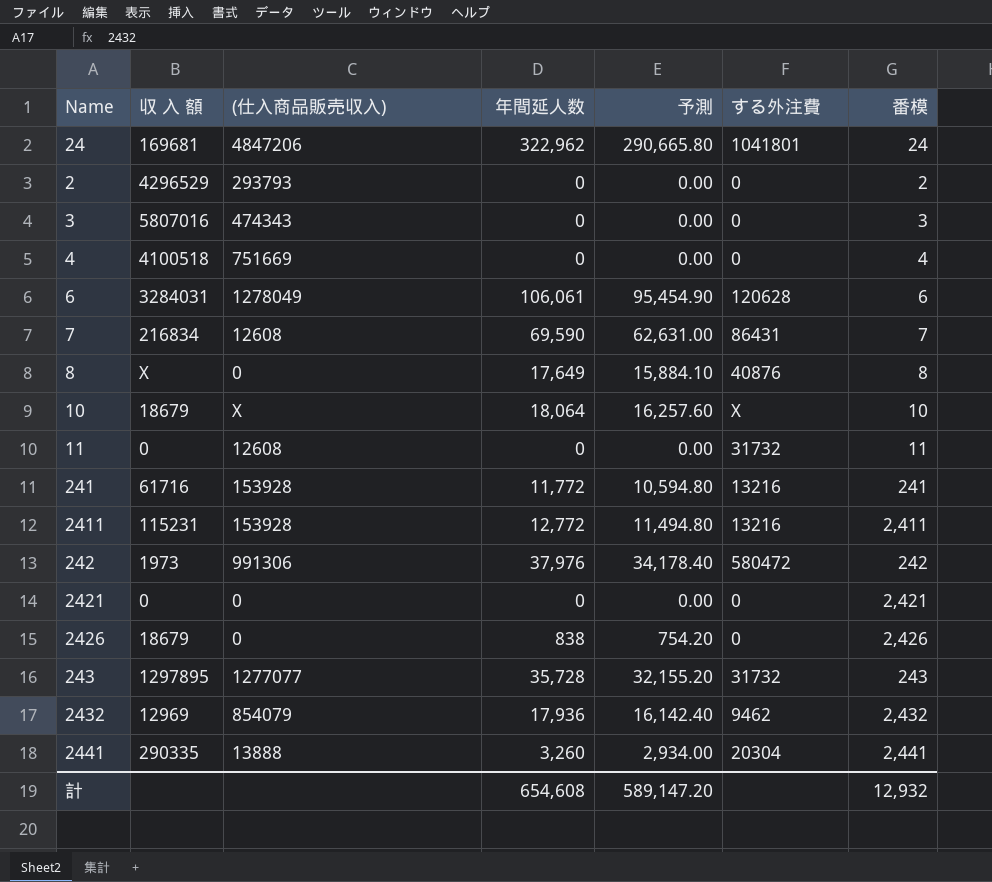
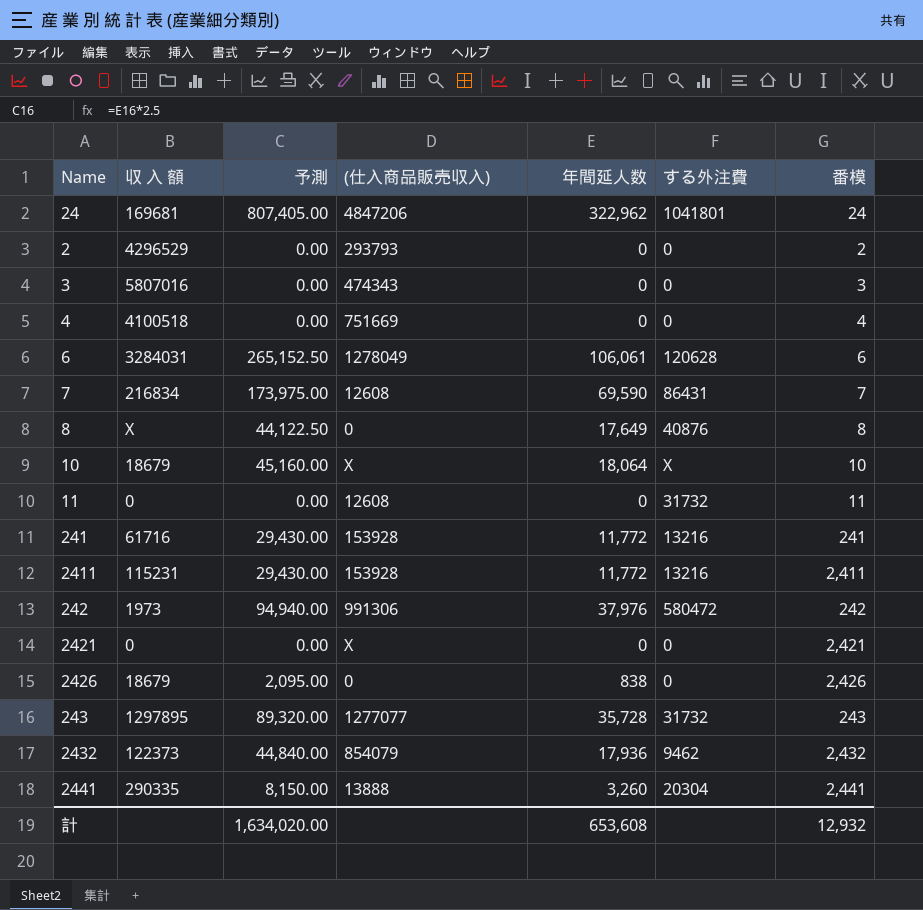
column 予測 | formula: [年間延人数] * 0.9 -> [年間延人数] * 2.5
column 予測 | position: 5 -> 3
2411 | 年間延人数: 12,772 -> 11,772
2421 | (仕入商品販売収入): 0 -> X
2432 | 収 入 額: 12969 -> 122373
計 | 予測: 589,147.20 -> 1,634,020.00
計 | 年間延人数: 654,608 -> 653,608

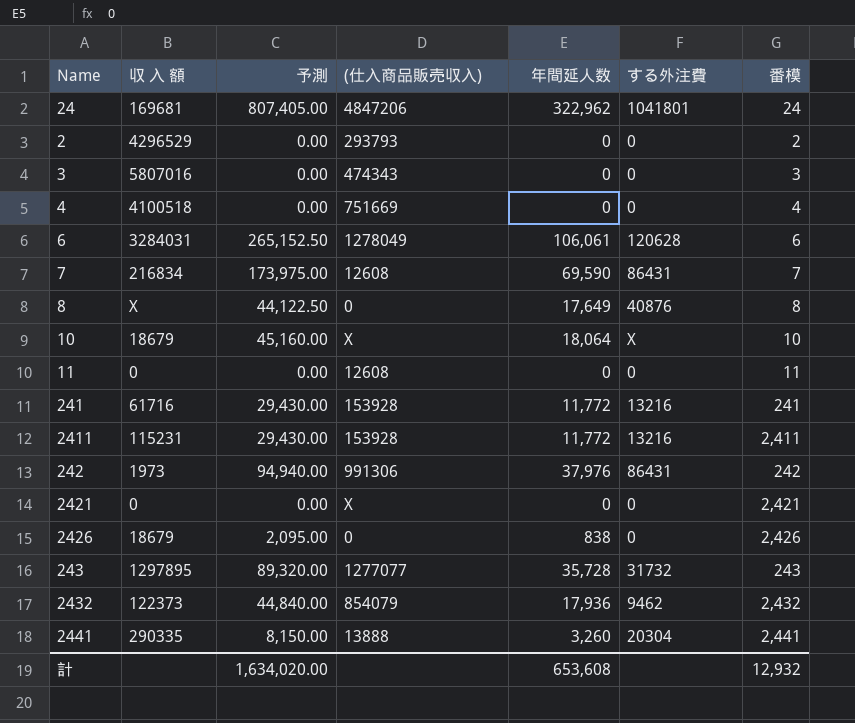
11 | する外注費: 31732 -> 0
242 | する外注費: 580472 -> 86431

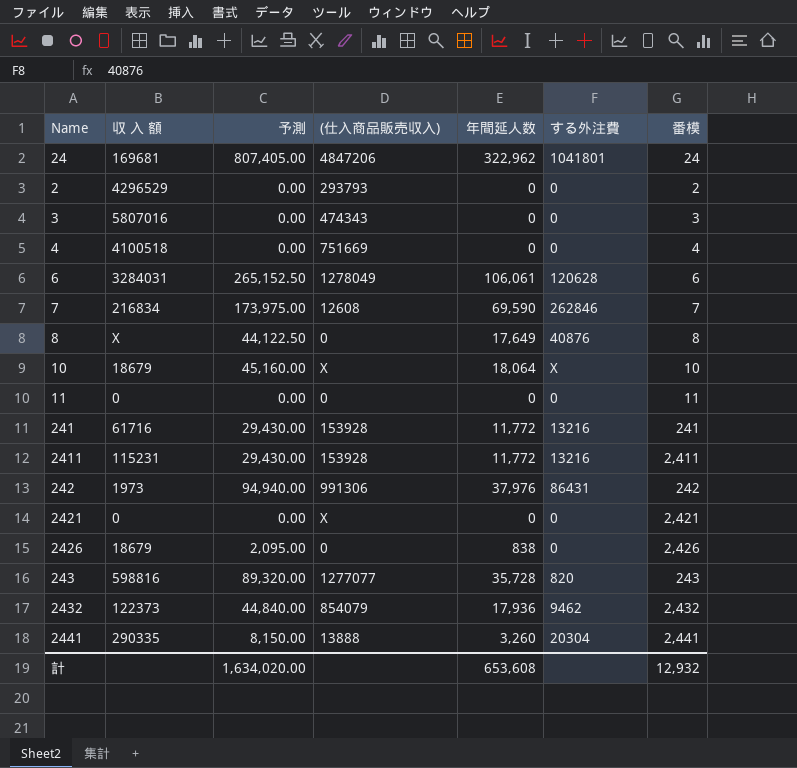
7 | する外注費: 86431 -> 262846
11 | (仕入商品販売収入): 12608 -> 0
243 | 収 入 額: 1297895 -> 598816
243 | する外注費: 31732 -> 820

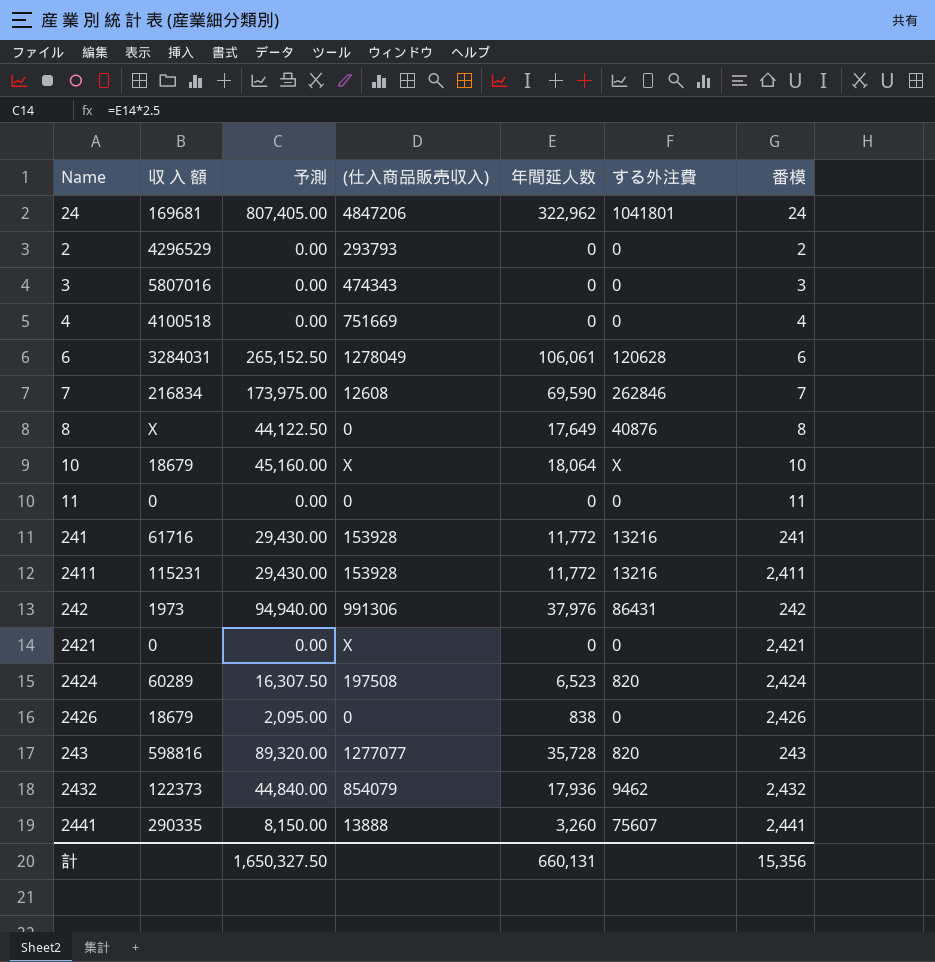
row 2424: none -> 60289 | 16,307.50 | 197508 | 6,523 | 820 | 2,424
2441 | する外注費: 20304 -> 75607
計 | 予測: 1,634,020.00 -> 1,650,327.50
計 | 年間延人数: 653,608 -> 660,131
計 | 番模: 12,932 -> 15,356

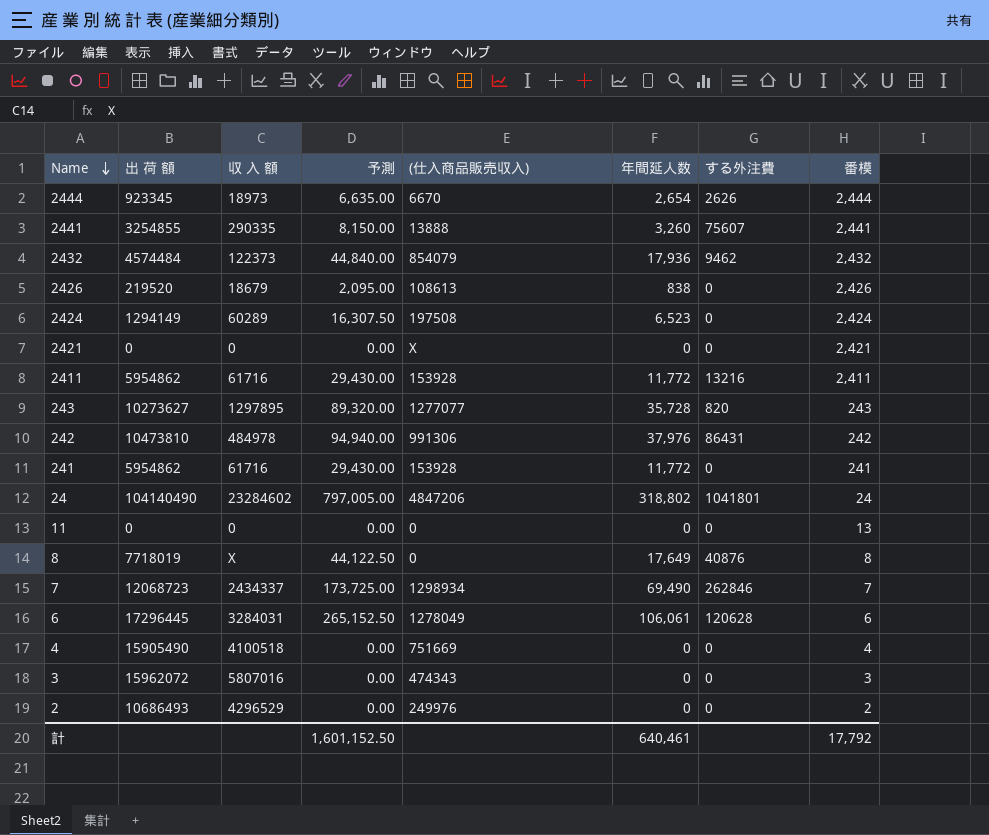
row order: none -> Name descending
column 出 荷 額 | position: none -> 2
row 10: 18679 | 45,160.00 | X | 18,064 | X | 10 -> none
row 2444: none -> 923345 | 18973 | 6,635.00 | 6670 | 2,654 | 2626 | 2,444
2426 | (仕入商品販売収入): 0 -> 108613
2424 | する外注費: 820 -> 0
2411 | 収 入 額: 115231 -> 61716
243 | 収 入 額: 598816 -> 1297895
242 | 収 入 額: 1973 -> 484978
241 | する外注費: 13216 -> 0
24 | 収 入 額: 169681 -> 23284602
24 | 予測: 807,405.00 -> 797,005.00
24 | 年間延人数: 322,962 -> 318,802
11 | 番模: 11 -> 13
7 | 収 入 額: 216834 -> 2434337
7 | 予測: 173,975.00 -> 173,725.00
7 | (仕入商品販売収入): 12608 -> 1298934
7 | 年間延人数: 69,590 -> 69,490
2 | (仕入商品販売収入): 293793 -> 249976
計 | 予測: 1,650,327.50 -> 1,601,152.50
計 | 年間延人数: 660,131 -> 640,461
計 | 番模: 15,356 -> 17,792

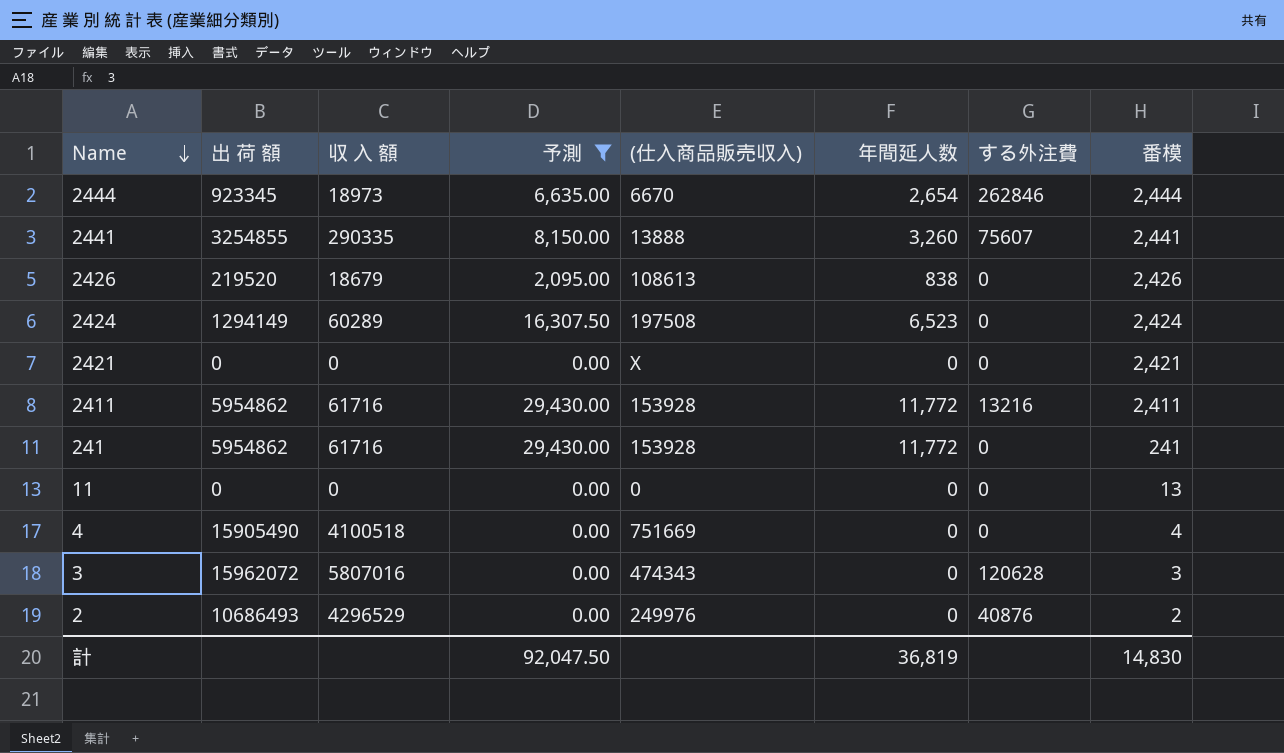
filter: none -> 予測 <= 29,430.00
2444 | する外注費: 2626 -> 262846
3 | する外注費: 0 -> 120628
2 | する外注費: 0 -> 40876
計 | 予測: 1,601,152.50 -> 92,047.50
計 | 年間延人数: 640,461 -> 36,819
計 | 番模: 17,792 -> 14,830

